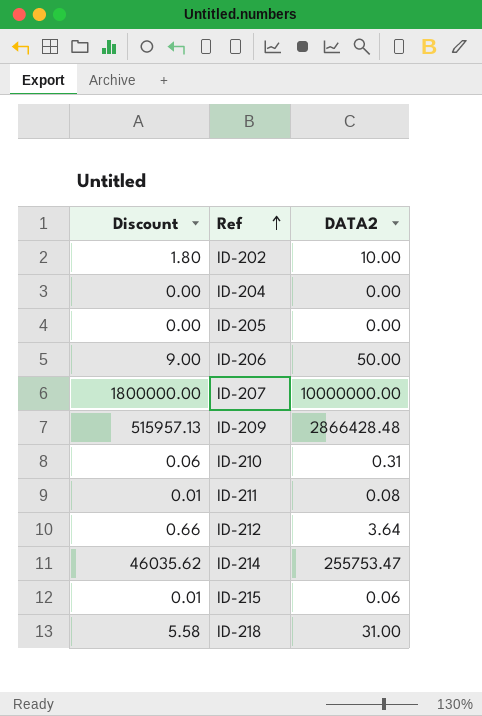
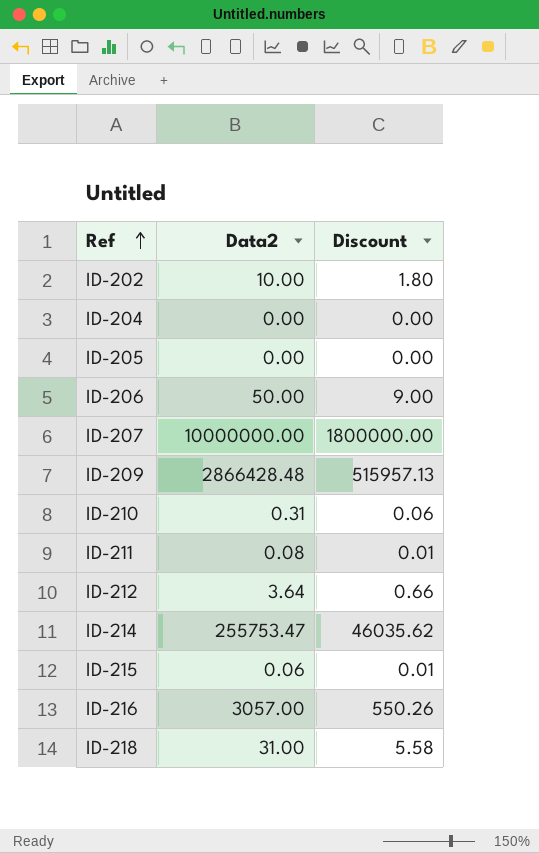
column name: DATA2 -> Data2
column Discount | position: 1 -> 3
row ID-216: none -> 3057.00 | 550.26

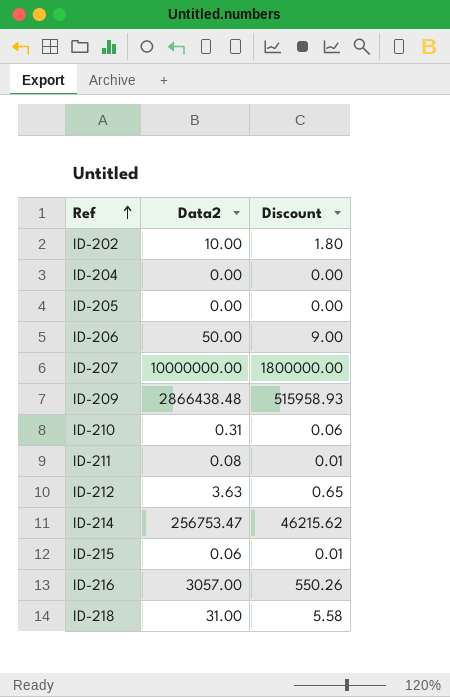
ID-209 | Data2: 2866428.48 -> 2866438.48
ID-209 | Discount: 515957.13 -> 515958.93
ID-212 | Data2: 3.64 -> 3.63
ID-212 | Discount: 0.66 -> 0.65
ID-214 | Data2: 255753.47 -> 256753.47
ID-214 | Discount: 46035.62 -> 46215.62

